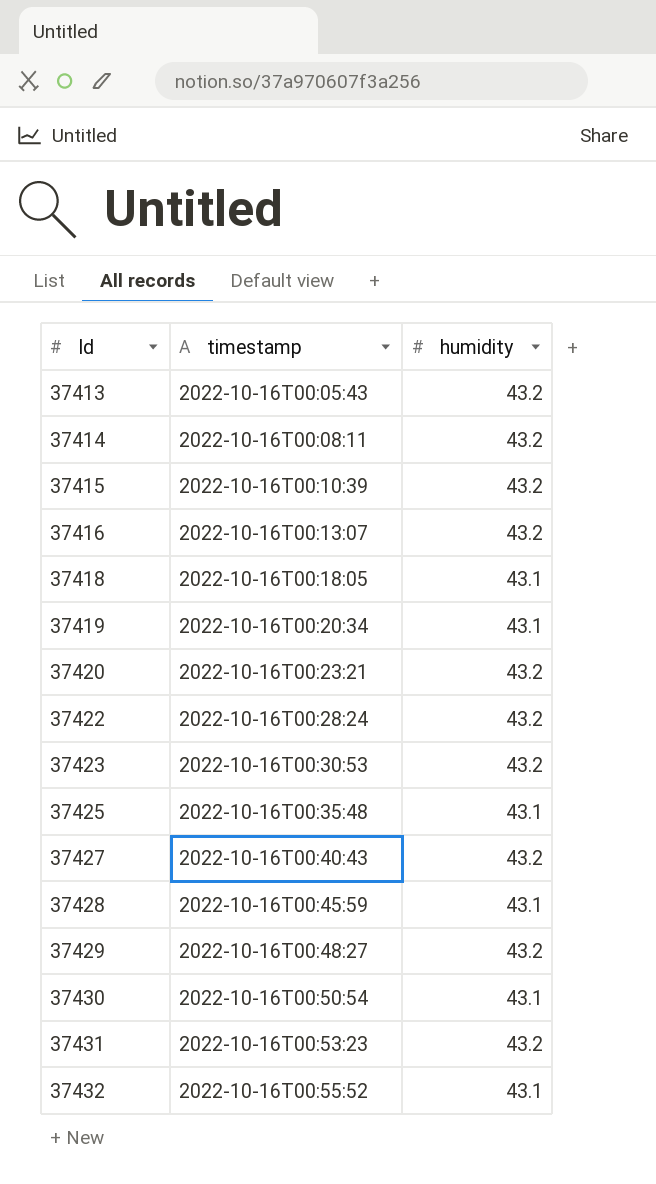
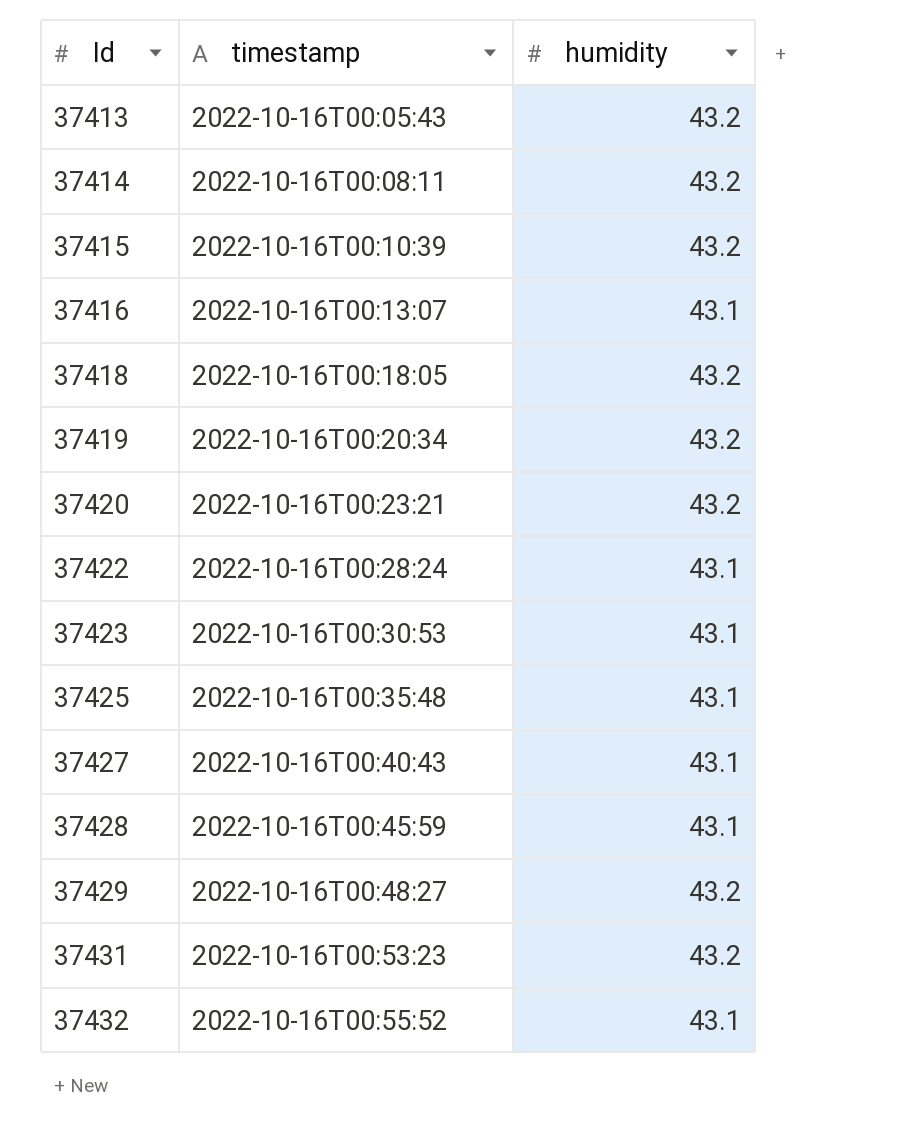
row 37430: 2022-10-16T00:50:54 | 43.1 -> none
37416 | humidity: 43.2 -> 43.1
37418 | humidity: 43.1 -> 43.2
37419 | humidity: 43.1 -> 43.2
37422 | humidity: 43.2 -> 43.1
37423 | humidity: 43.2 -> 43.1
37427 | humidity: 43.2 -> 43.1

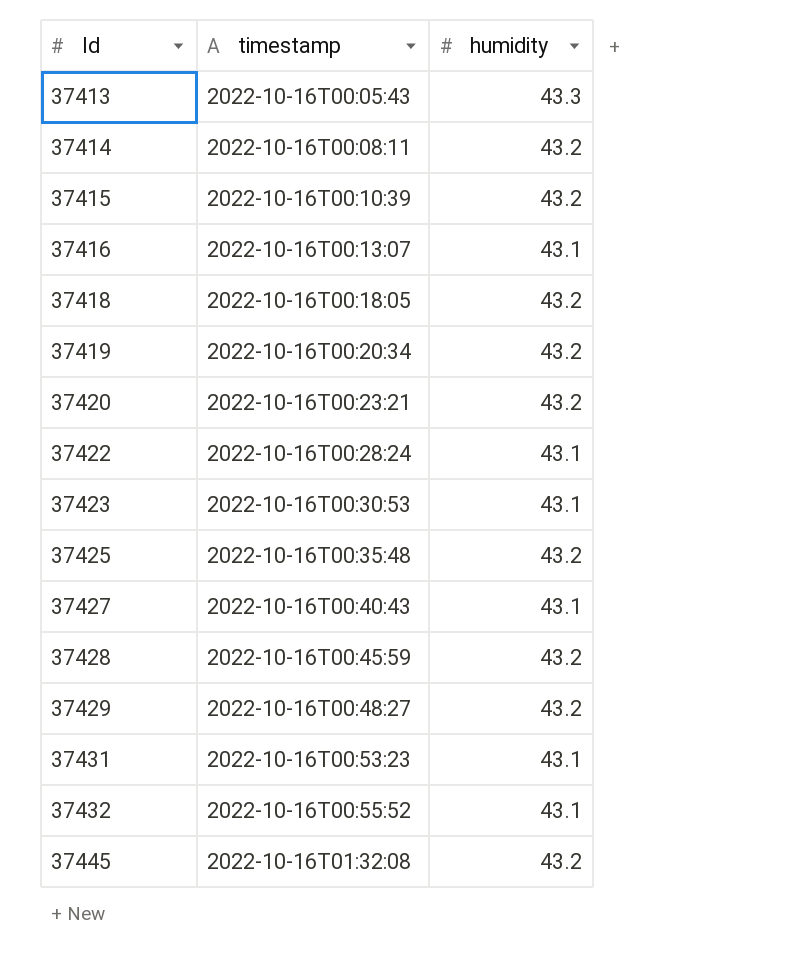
37413 | humidity: 43.2 -> 43.3
37425 | humidity: 43.1 -> 43.2
37428 | humidity: 43.1 -> 43.2
37431 | humidity: 43.2 -> 43.1
row 37445: none -> 2022-10-16T01:32:08 | 43.2

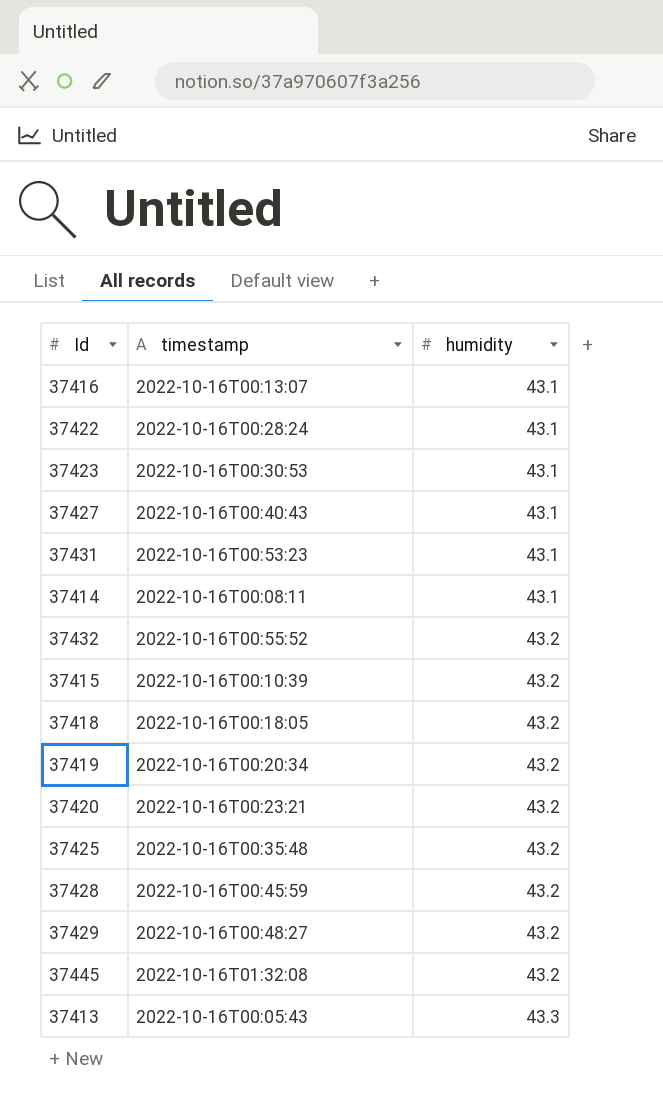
row order: Id ascending -> humidity ascending
37414 | humidity: 43.2 -> 43.1
37432 | humidity: 43.1 -> 43.2

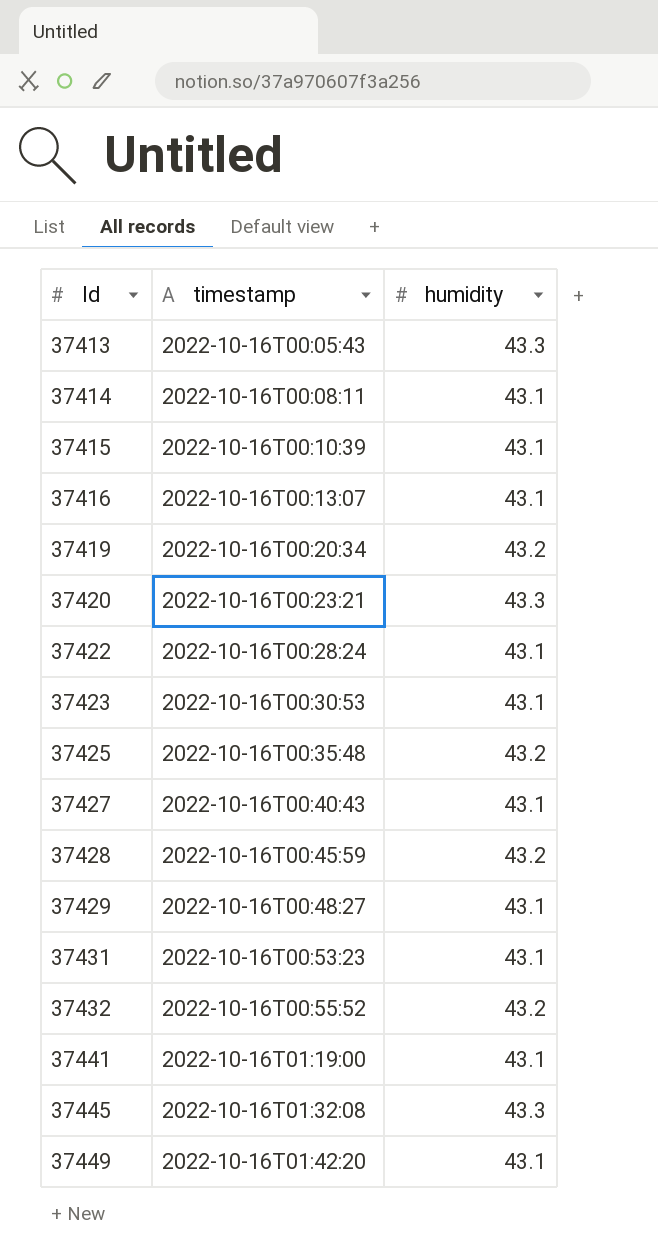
row order: humidity ascending -> Id ascending
row 37418: 2022-10-16T00:18:05 | 43.2 -> none
37415 | humidity: 43.2 -> 43.1
37420 | humidity: 43.2 -> 43.3
37429 | humidity: 43.2 -> 43.1
row 37441: none -> 2022-10-16T01:19:00 | 43.1
37445 | humidity: 43.2 -> 43.3
row 37449: none -> 2022-10-16T01:42:20 | 43.1

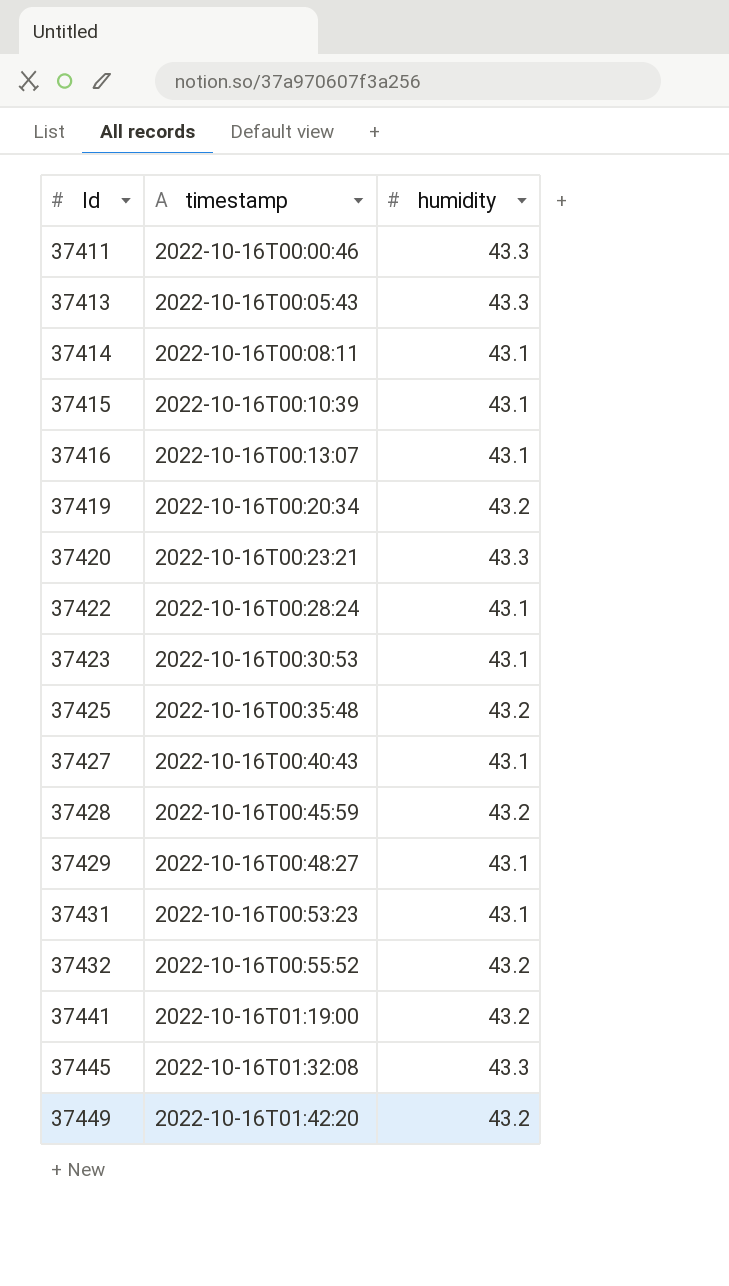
row 37411: none -> 2022-10-16T00:00:46 | 43.3
37441 | humidity: 43.1 -> 43.2
37449 | humidity: 43.1 -> 43.2

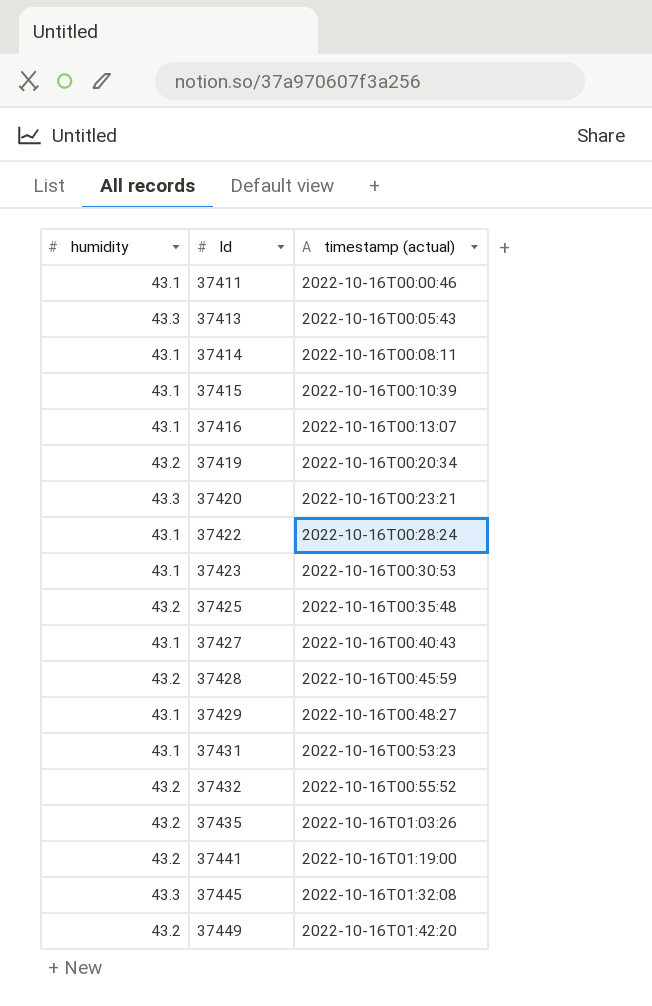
column humidity | position: 3 -> 1
column name: timestamp -> timestamp (actual)
37411 | humidity: 43.3 -> 43.1
row 37435: none -> 43.2 | 2022-10-16T01:03:26

